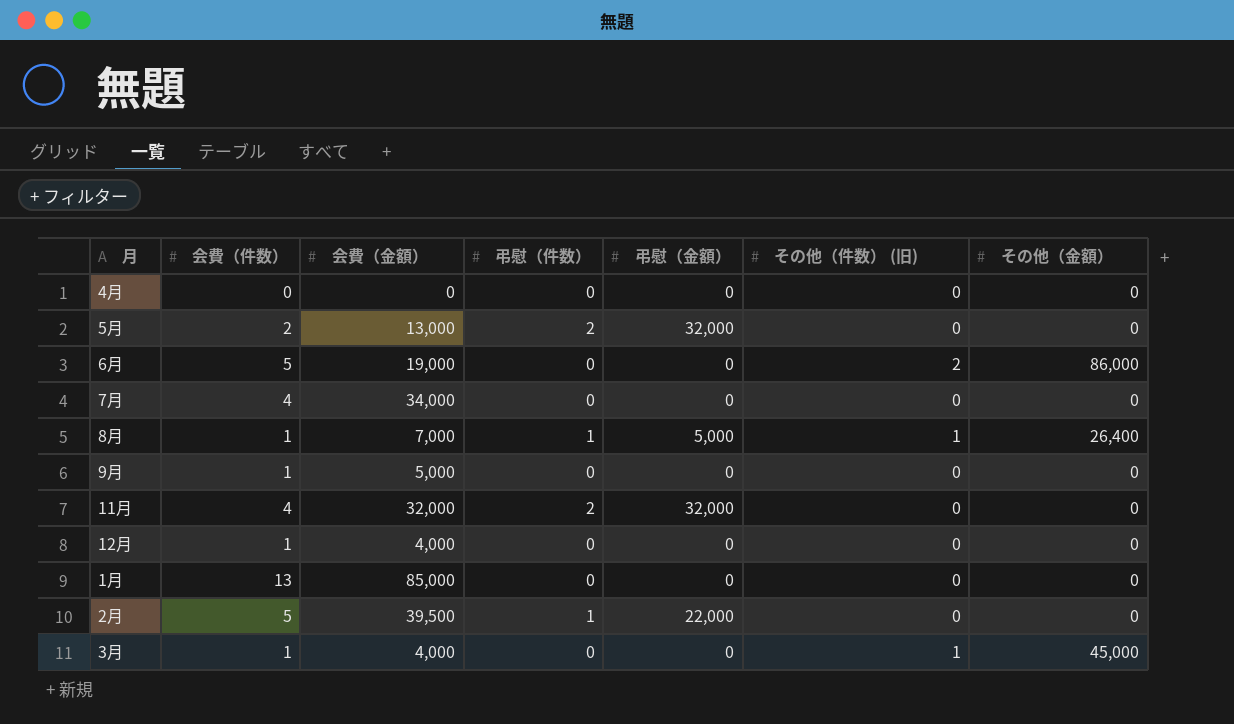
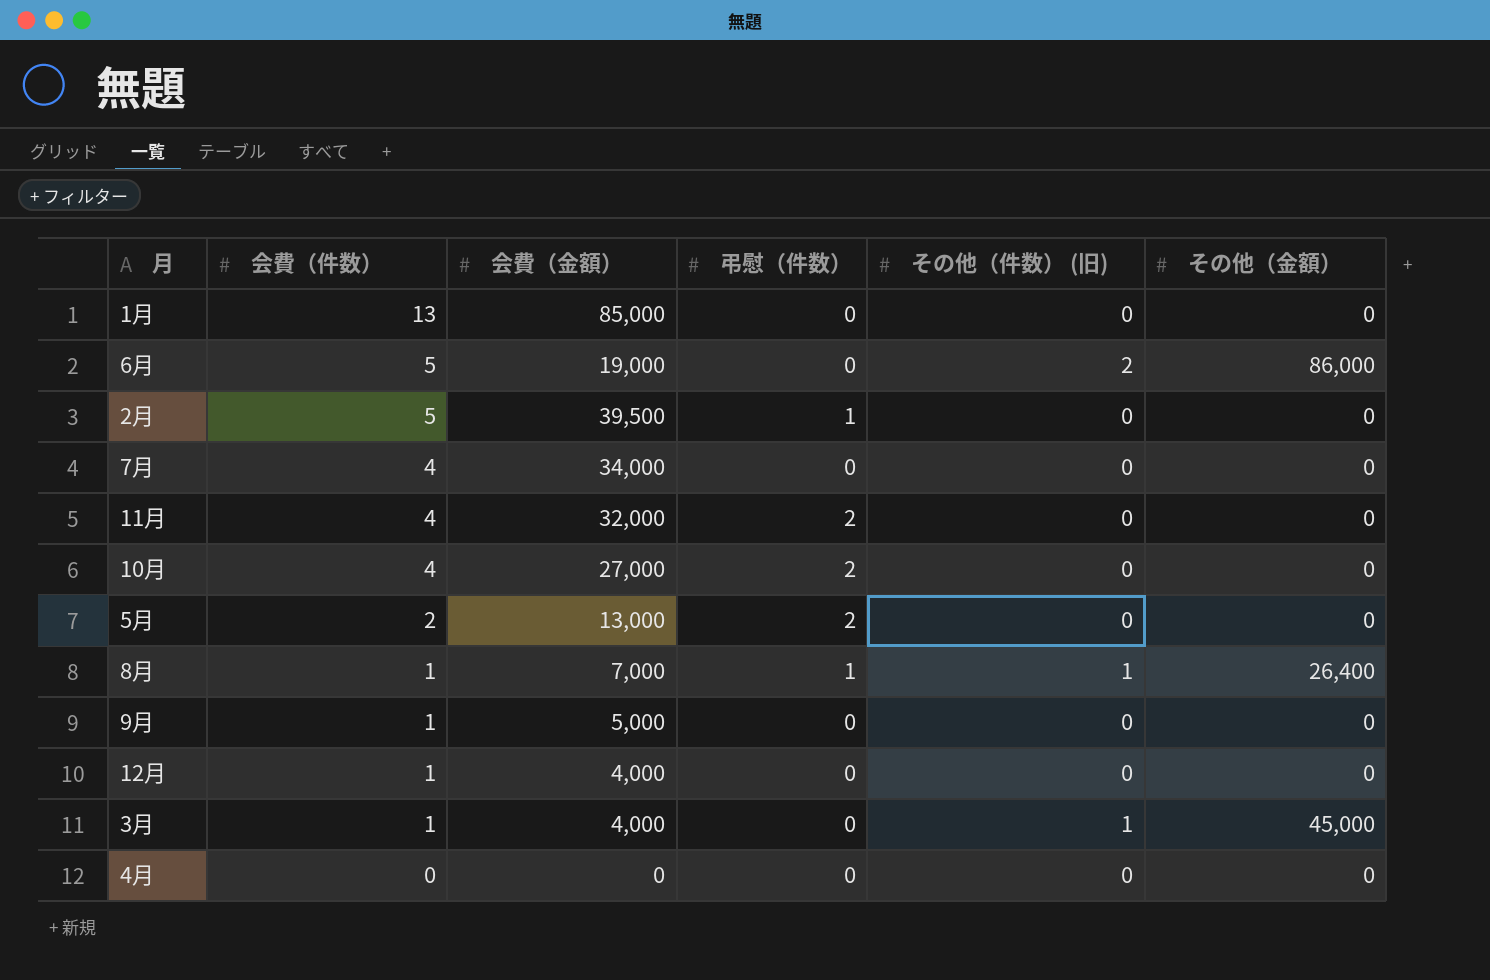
row order: none -> 会費（件数） descending
column 弔慰（金額） | position: 5 -> none
row 10月: none -> 4 | 27,000 | 2 | 0 | 0

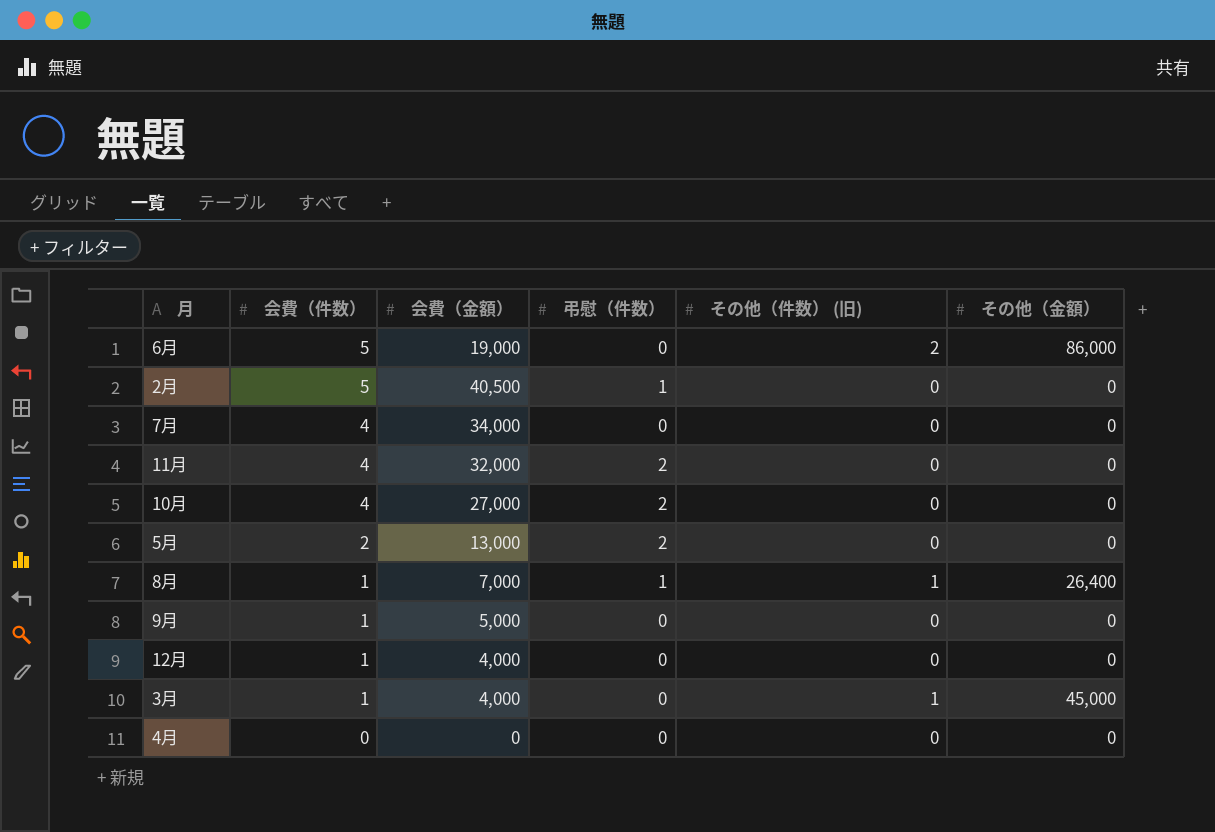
row 1月: 13 | 85,000 | 0 | 0 | 0 -> none
2月 | 会費（金額）: 39,500 -> 40,500

